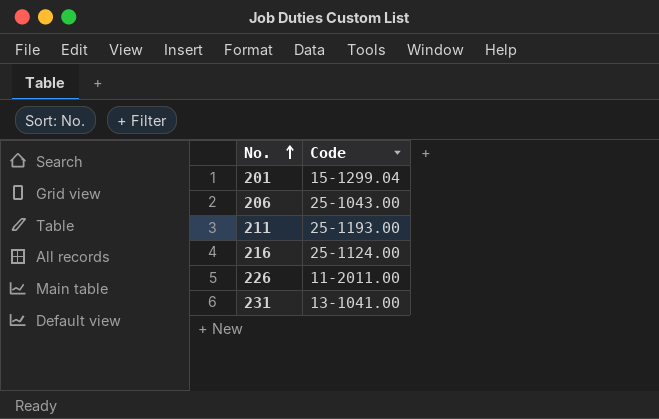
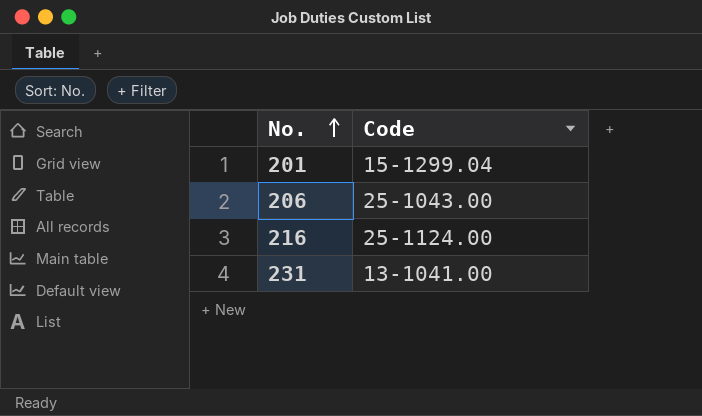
row 211: 25-1193.00 -> none
row 226: 11-2011.00 -> none

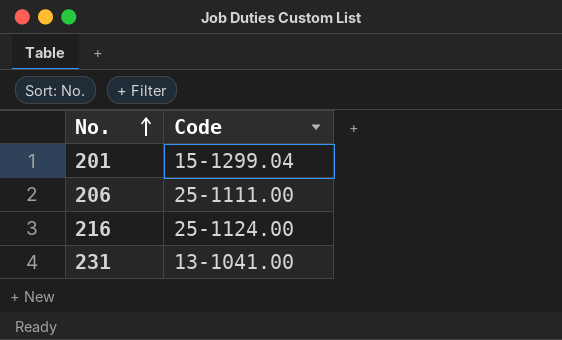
206 | Code: 25-1043.00 -> 25-1111.00

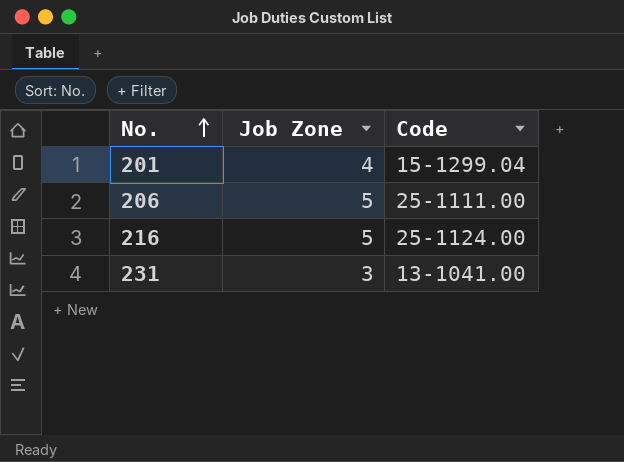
column Job Zone | position: none -> 2

